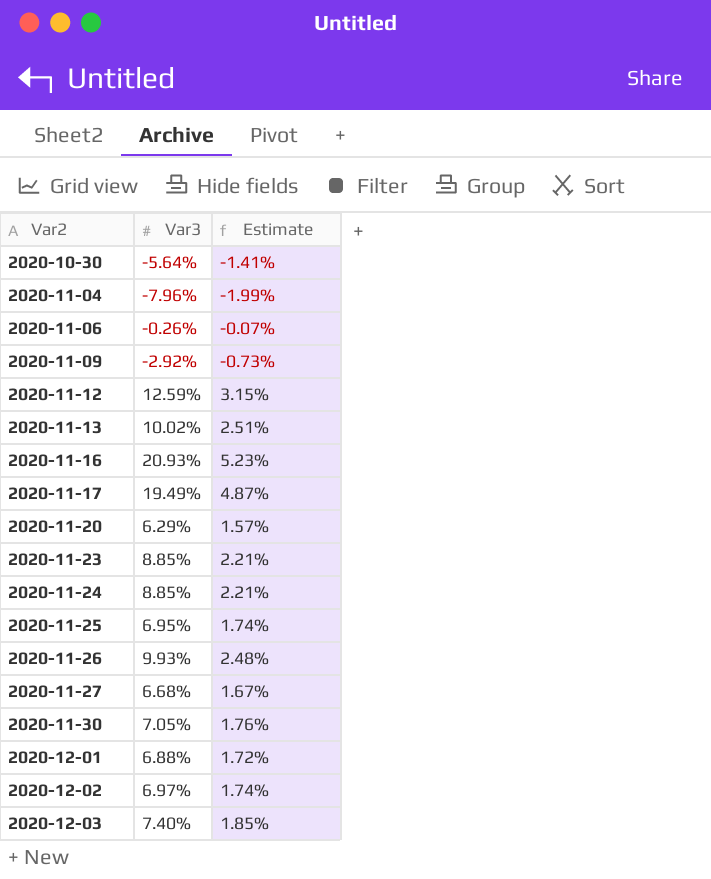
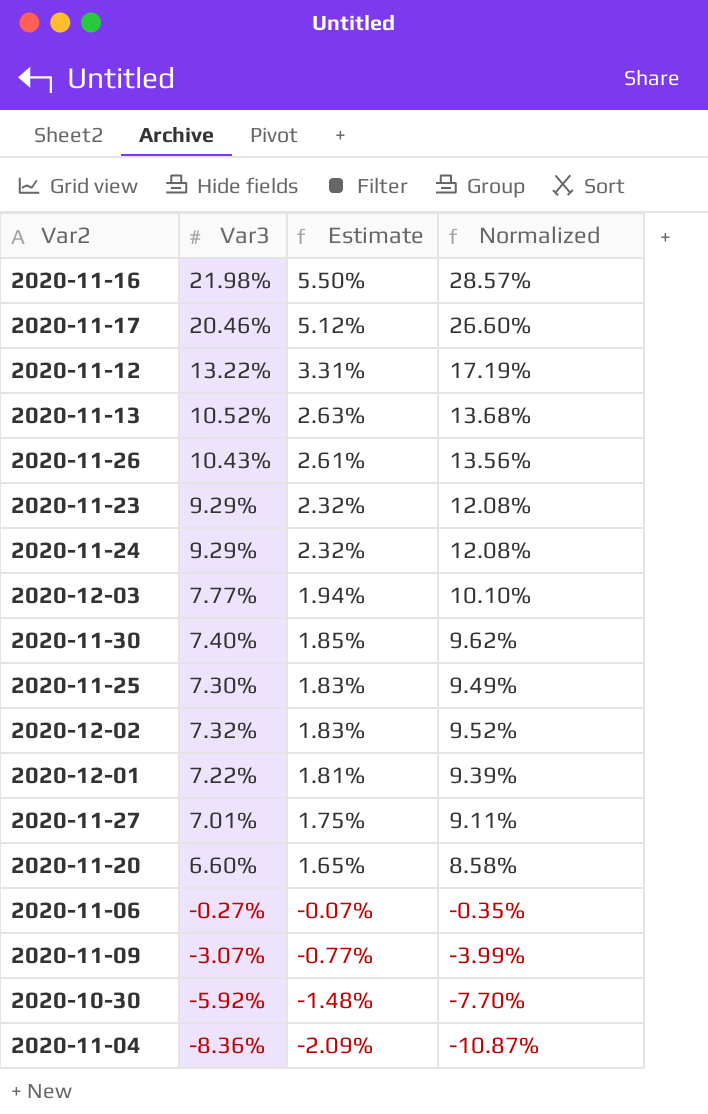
row order: Var2 ascending -> Estimate descending
column Normalized | formula: none -> [Var3] * 1.3
2020-11-16 | Var3: 20.93% -> 21.98%
2020-11-16 | Estimate: 5.23% -> 5.50%
2020-11-17 | Var3: 19.49% -> 20.46%
2020-11-17 | Estimate: 4.87% -> 5.12%
2020-11-12 | Var3: 12.59% -> 13.22%
2020-11-12 | Estimate: 3.15% -> 3.31%
2020-11-13 | Var3: 10.02% -> 10.52%
2020-11-13 | Estimate: 2.51% -> 2.63%
2020-11-26 | Var3: 9.93% -> 10.43%
2020-11-26 | Estimate: 2.48% -> 2.61%
2020-11-23 | Var3: 8.85% -> 9.29%
2020-11-23 | Estimate: 2.21% -> 2.32%
2020-11-24 | Var3: 8.85% -> 9.29%
2020-11-24 | Estimate: 2.21% -> 2.32%
2020-12-03 | Var3: 7.40% -> 7.77%
2020-12-03 | Estimate: 1.85% -> 1.94%
2020-11-30 | Var3: 7.05% -> 7.40%
2020-11-30 | Estimate: 1.76% -> 1.85%
2020-11-25 | Var3: 6.95% -> 7.30%
2020-11-25 | Estimate: 1.74% -> 1.83%
2020-12-02 | Var3: 6.97% -> 7.32%
2020-12-02 | Estimate: 1.74% -> 1.83%
2020-12-01 | Var3: 6.88% -> 7.22%
2020-12-01 | Estimate: 1.72% -> 1.81%
2020-11-27 | Var3: 6.68% -> 7.01%
2020-11-27 | Estimate: 1.67% -> 1.75%
2020-11-20 | Var3: 6.29% -> 6.60%
2020-11-20 | Estimate: 1.57% -> 1.65%
2020-11-06 | Var3: -0.26% -> -0.27%
2020-11-09 | Var3: -2.92% -> -3.07%
2020-11-09 | Estimate: -0.73% -> -0.77%
2020-10-30 | Var3: -5.64% -> -5.92%
2020-10-30 | Estimate: -1.41% -> -1.48%
2020-11-04 | Var3: -7.96% -> -8.36%
2020-11-04 | Estimate: -1.99% -> -2.09%

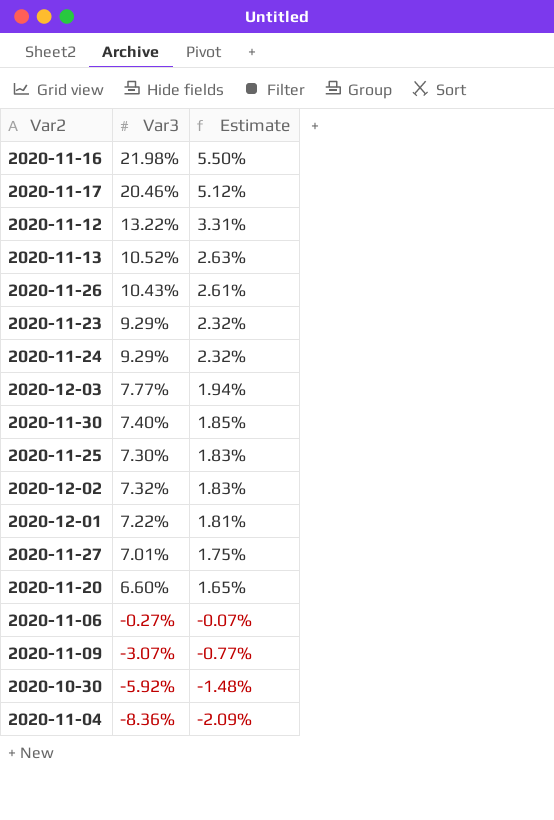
column Normalized | formula: [Var3] * 1.3 -> none

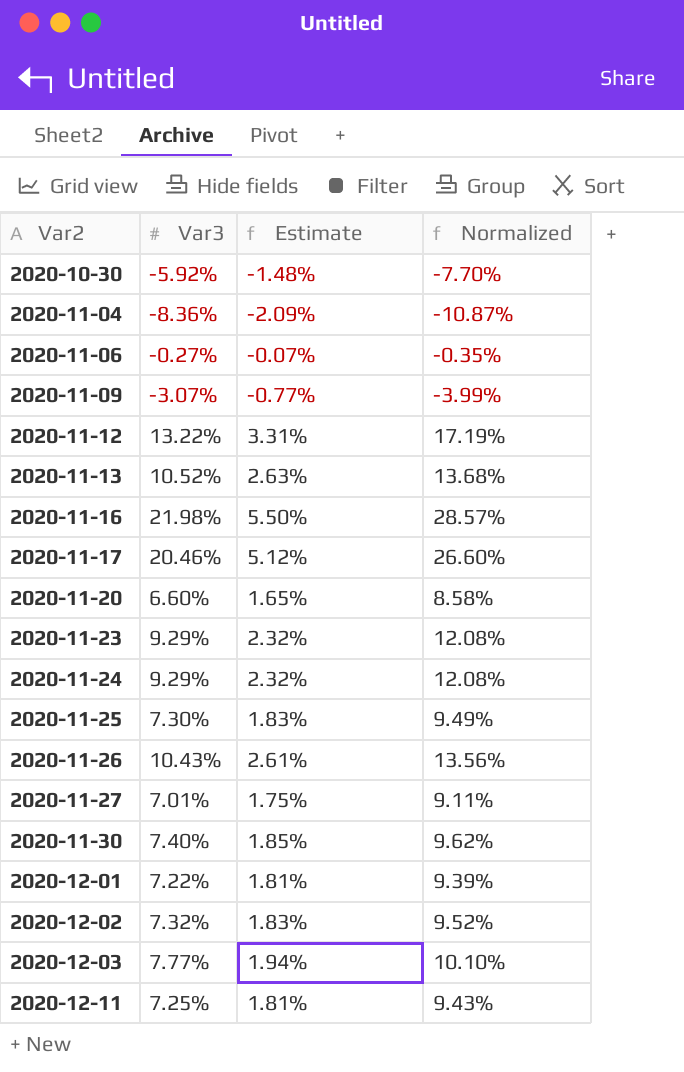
row order: Estimate descending -> Var2 ascending
column Normalized | formula: none -> [Var3] * 1.3
row 2020-12-11: none -> 7.25% | 1.81% | 9.43%

